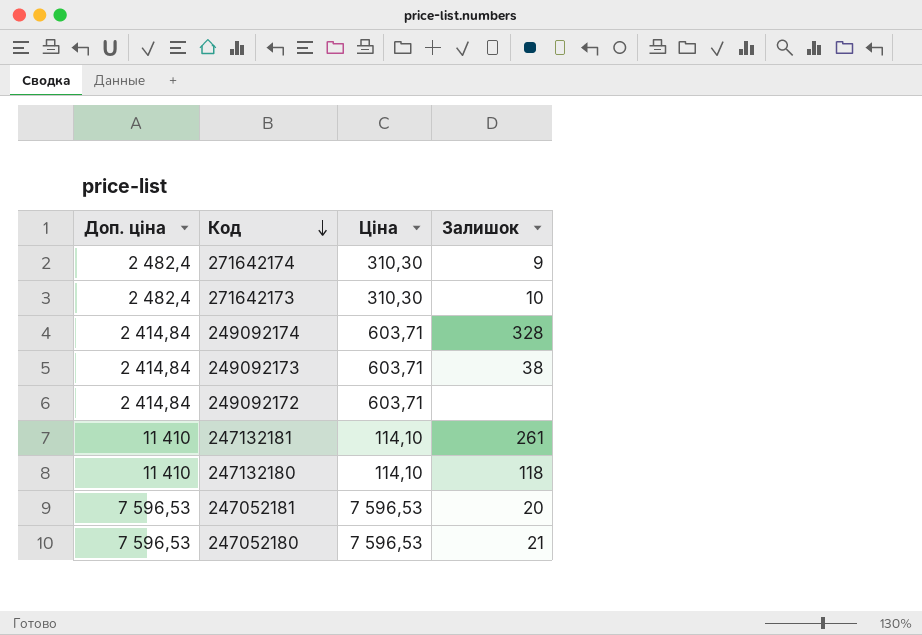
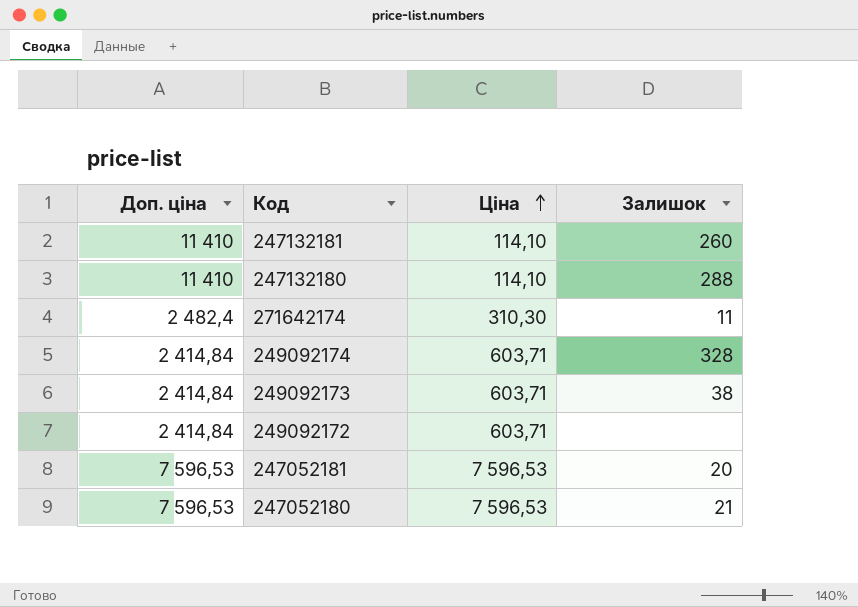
row order: Код descending -> Ціна ascending
row 271642173: 2 482,4 | 310,30 | 10 -> none
247132181 | Залишок: 261 -> 260
247132180 | Залишок: 118 -> 288
271642174 | Залишок: 9 -> 11

